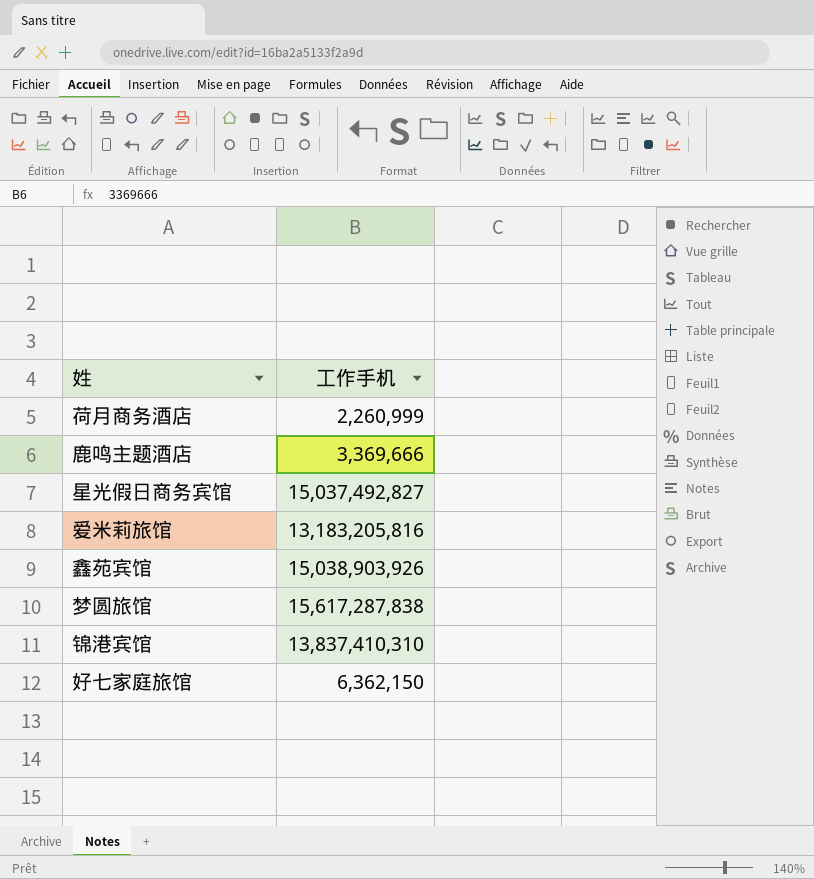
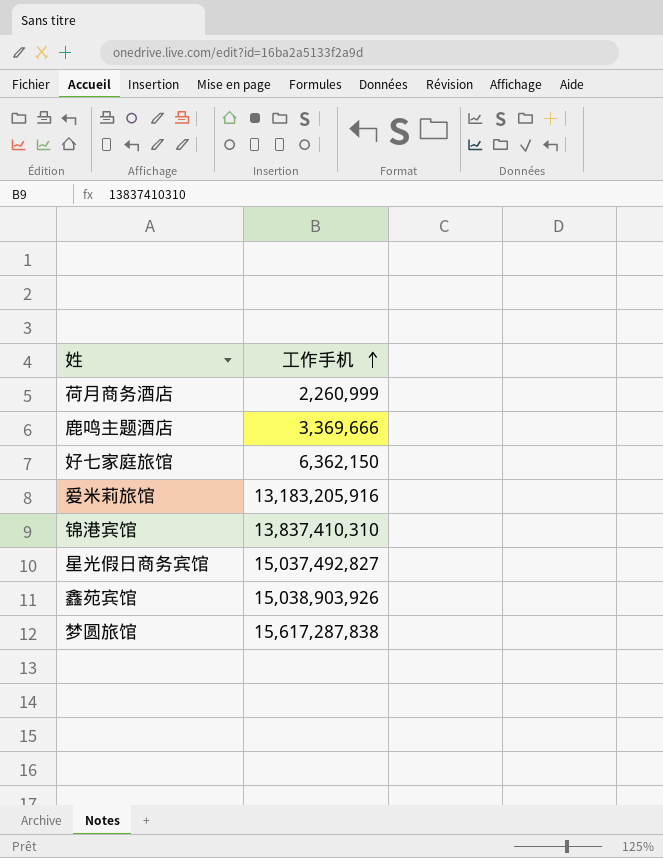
row order: none -> 工作手机 ascending
爱米莉旅馆 | 工作手机: 13,183,205,816 -> 13,183,205,916

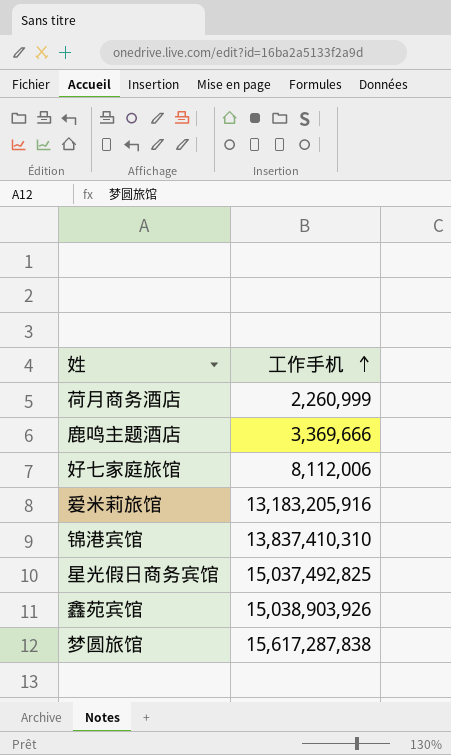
好七家庭旅馆 | 工作手机: 6,362,150 -> 8,112,006
星光假日商务宾馆 | 工作手机: 15,037,492,827 -> 15,037,492,825

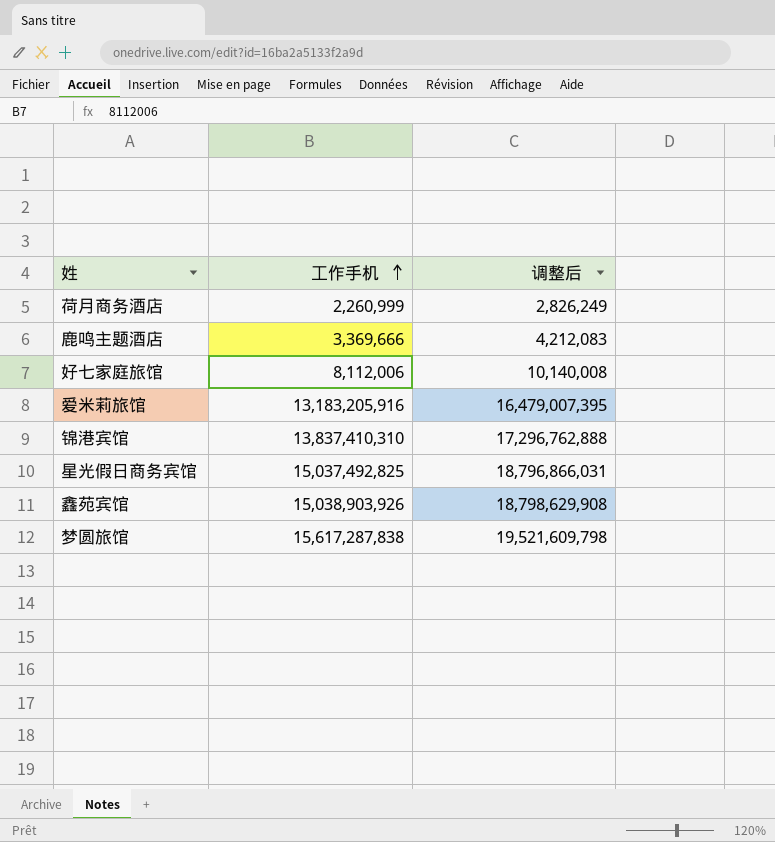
column 调整后 | formula: none -> [工作手机] * 1.25

